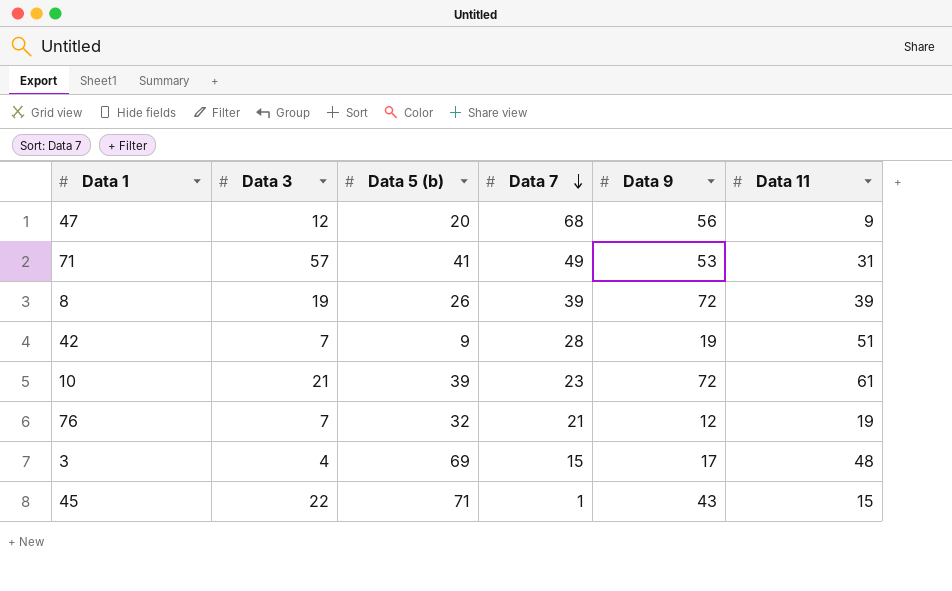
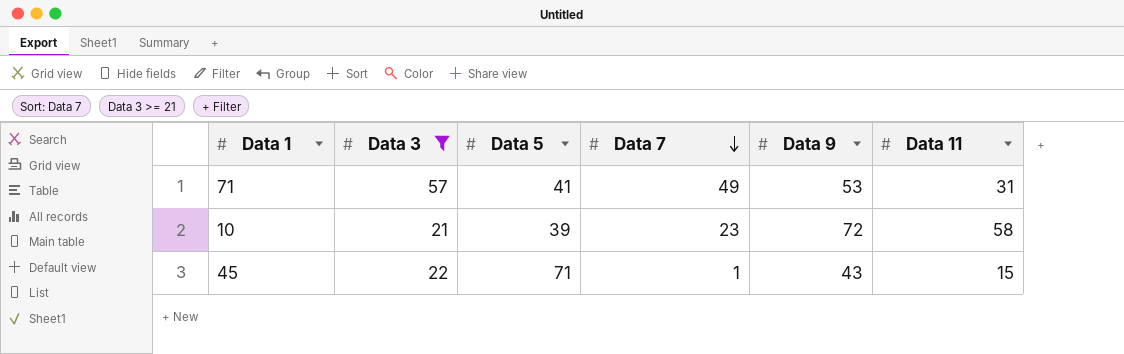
filter: none -> Data 3 >= 21
column name: Data 5 (b) -> Data 5
10 | Data 11: 61 -> 58

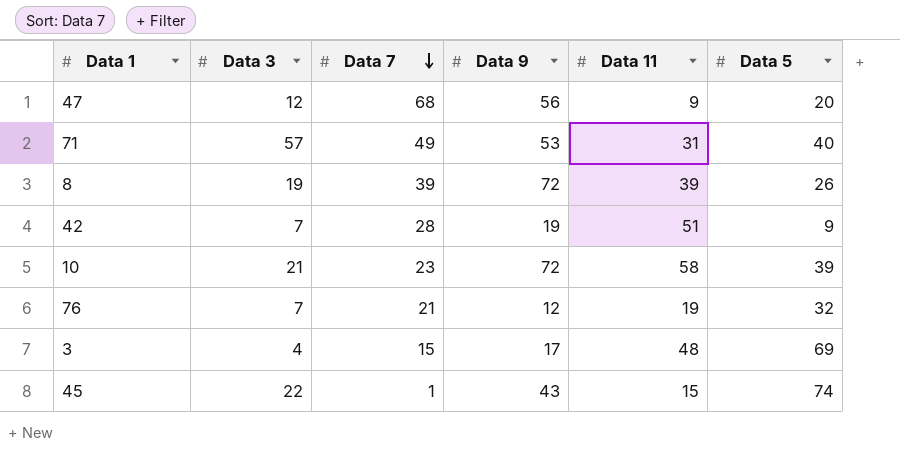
filter: Data 3 >= 21 -> none
column Data 5 | position: 3 -> 6
71 | Data 5: 41 -> 40
45 | Data 5: 71 -> 74

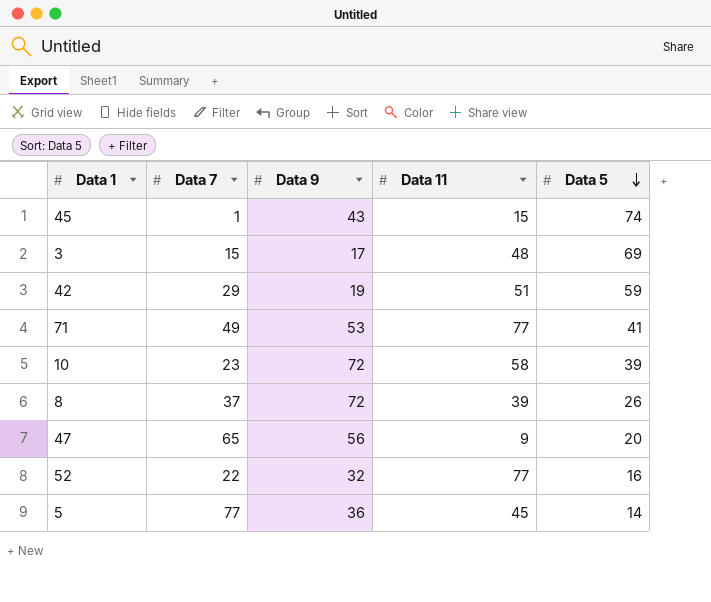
row order: Data 7 descending -> Data 5 descending
column Data 3 | position: 2 -> none
row 76: 7 | 21 | 12 | 19 | 32 -> none
42 | Data 7: 28 -> 29
42 | Data 5: 9 -> 59
71 | Data 11: 31 -> 77
71 | Data 5: 40 -> 41
8 | Data 7: 39 -> 37
47 | Data 7: 68 -> 65
row 52: none -> 22 | 32 | 77 | 16
row 5: none -> 77 | 36 | 45 | 14

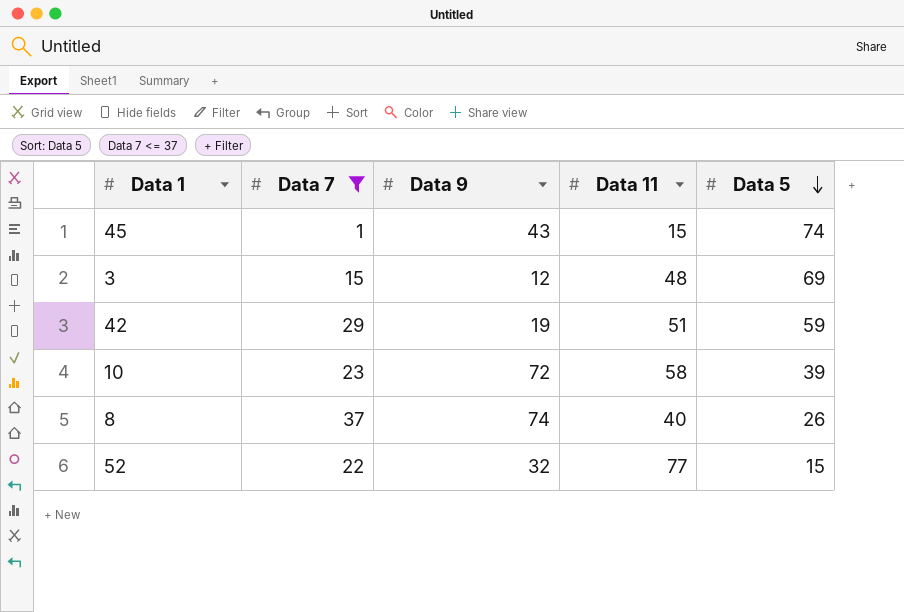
filter: none -> Data 7 <= 37
3 | Data 9: 17 -> 12
8 | Data 9: 72 -> 74
8 | Data 11: 39 -> 40
52 | Data 5: 16 -> 15

